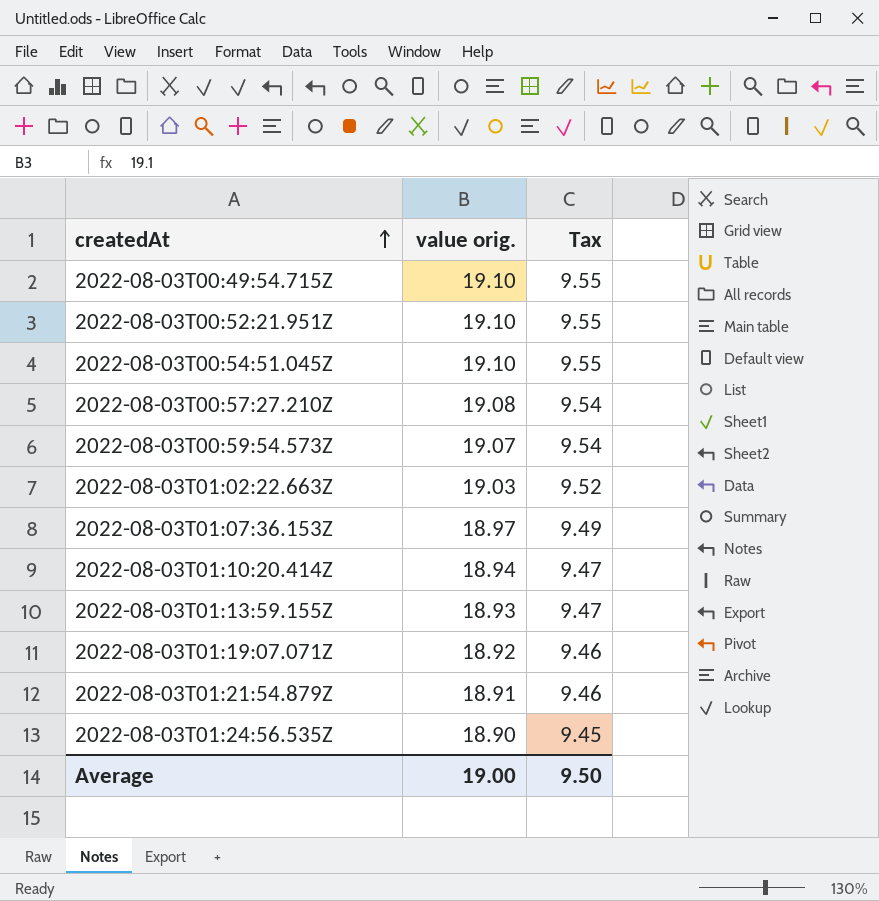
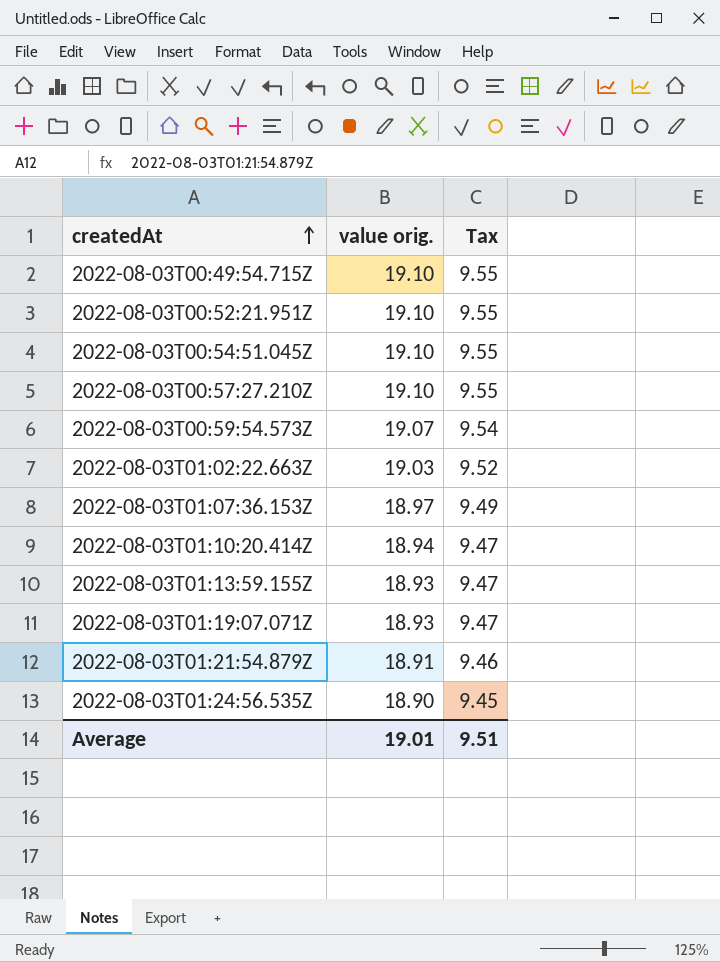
2022-08-03T00:57:27.210Z | value orig.: 19.08 -> 19.10
2022-08-03T00:57:27.210Z | Tax: 9.54 -> 9.55
2022-08-03T01:19:07.071Z | value orig.: 18.92 -> 18.93
2022-08-03T01:19:07.071Z | Tax: 9.46 -> 9.47
Average | value orig.: 19.00 -> 19.01
Average | Tax: 9.50 -> 9.51

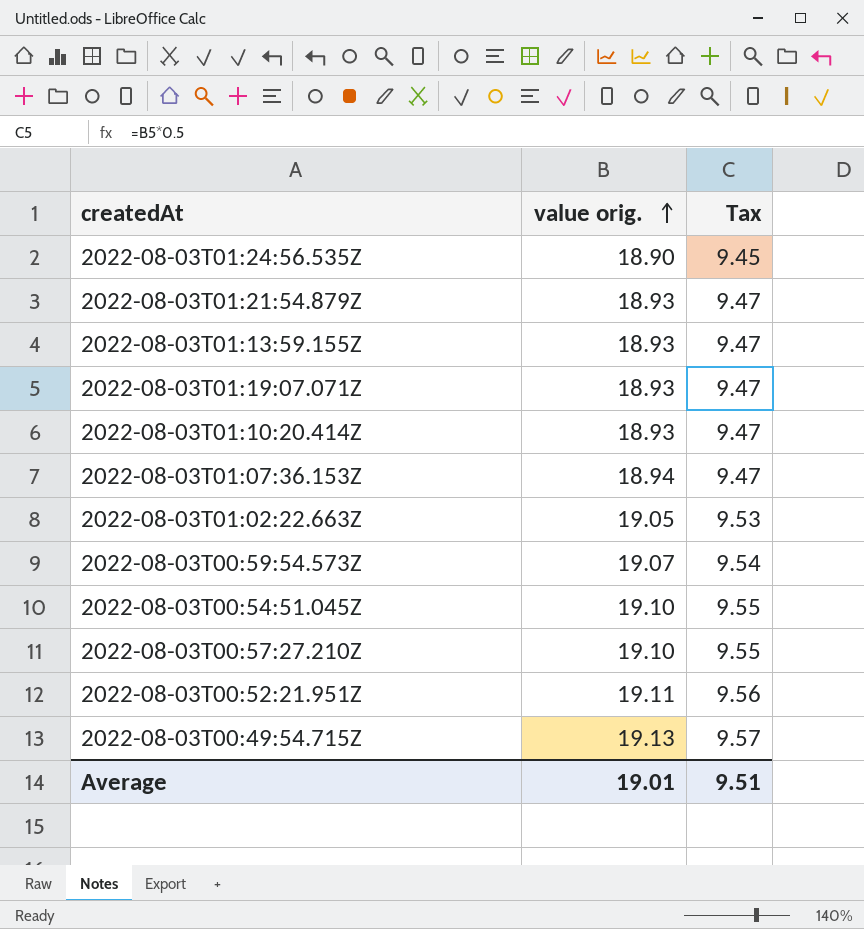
row order: createdAt ascending -> value orig. ascending
2022-08-03T01:21:54.879Z | value orig.: 18.91 -> 18.93
2022-08-03T01:21:54.879Z | Tax: 9.46 -> 9.47
2022-08-03T01:10:20.414Z | value orig.: 18.94 -> 18.93
2022-08-03T01:07:36.153Z | value orig.: 18.97 -> 18.94
2022-08-03T01:07:36.153Z | Tax: 9.49 -> 9.47
2022-08-03T01:02:22.663Z | value orig.: 19.03 -> 19.05
2022-08-03T01:02:22.663Z | Tax: 9.52 -> 9.53
2022-08-03T00:52:21.951Z | value orig.: 19.10 -> 19.11
2022-08-03T00:52:21.951Z | Tax: 9.55 -> 9.56
2022-08-03T00:49:54.715Z | value orig.: 19.10 -> 19.13
2022-08-03T00:49:54.715Z | Tax: 9.55 -> 9.57

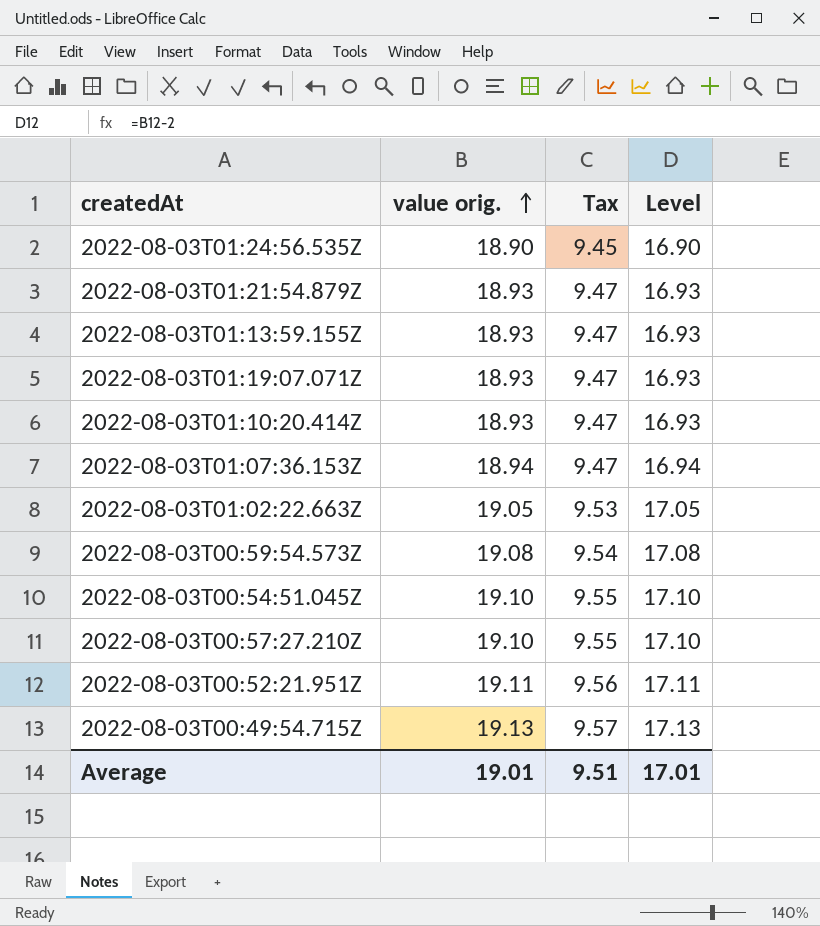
column Level | formula: none -> [value orig.] - 2
2022-08-03T00:59:54.573Z | value orig.: 19.07 -> 19.08

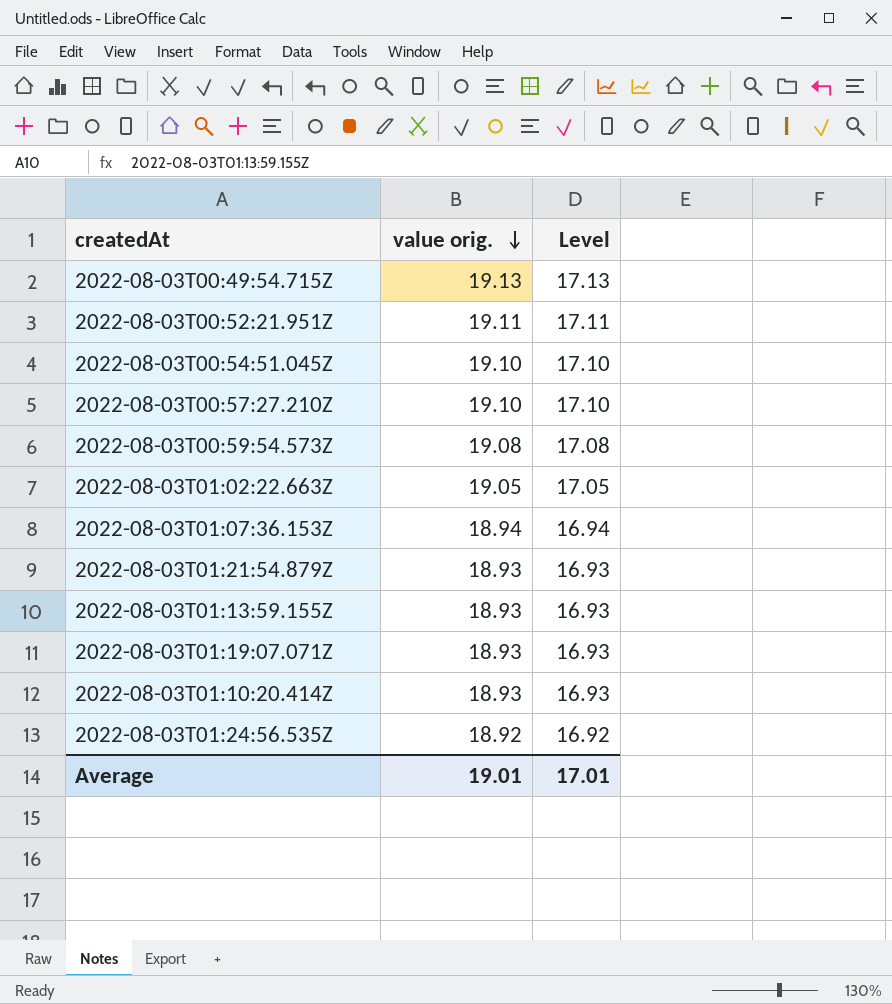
row order: value orig. ascending -> value orig. descending
column Tax | formula: [value orig.] * 0.5 -> none
2022-08-03T01:24:56.535Z | value orig.: 18.90 -> 18.92
2022-08-03T01:24:56.535Z | Level: 16.90 -> 16.92

